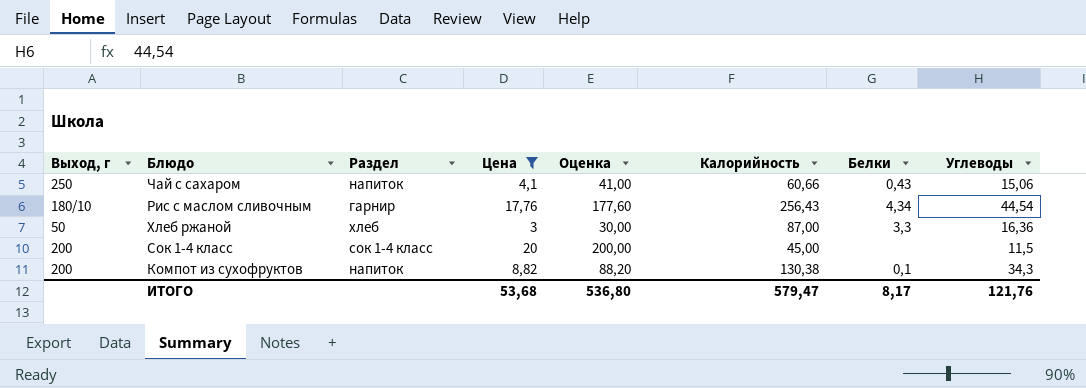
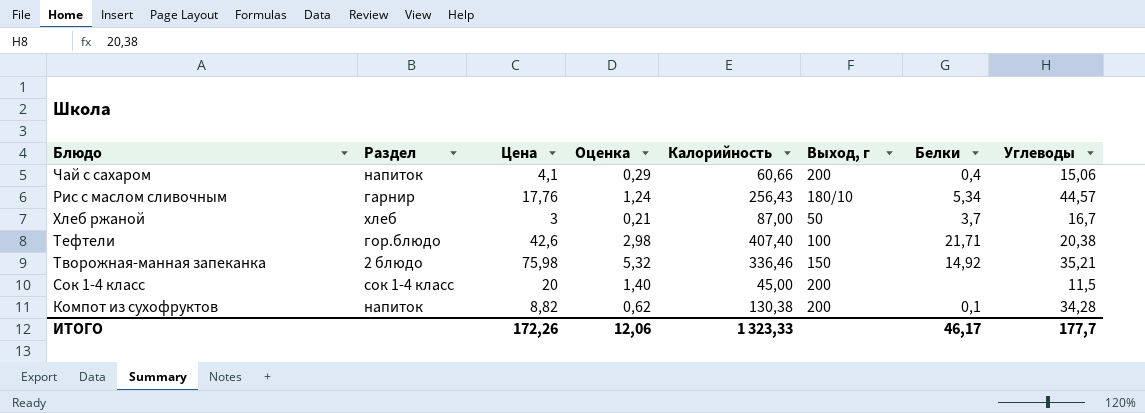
filter: Цена <= 20 -> none
column Оценка | formula: [Цена] * 10 -> [Цена] * 0,07
column Выход, г | position: 1 -> 6
Чай с сахаром | Выход, г: 250 -> 200
Чай с сахаром | Белки: 0,43 -> 0,4
Рис с маслом сливочным | Белки: 4,34 -> 5,34
Рис с маслом сливочным | Углеводы: 44,54 -> 44,57
Хлеб ржаной | Белки: 3,3 -> 3,7
Хлеб ржаной | Углеводы: 16,36 -> 16,7
Компот из сухофруктов | Углеводы: 34,3 -> 34,28
ИТОГО | Цена: 53,68 -> 172,26
ИТОГО | Оценка: 536,80 -> 12,06
ИТОГО | Калорийность: 579,47 -> 1 323,33
ИТОГО | Белки: 8,17 -> 46,17
ИТОГО | Углеводы: 121,76 -> 177,7

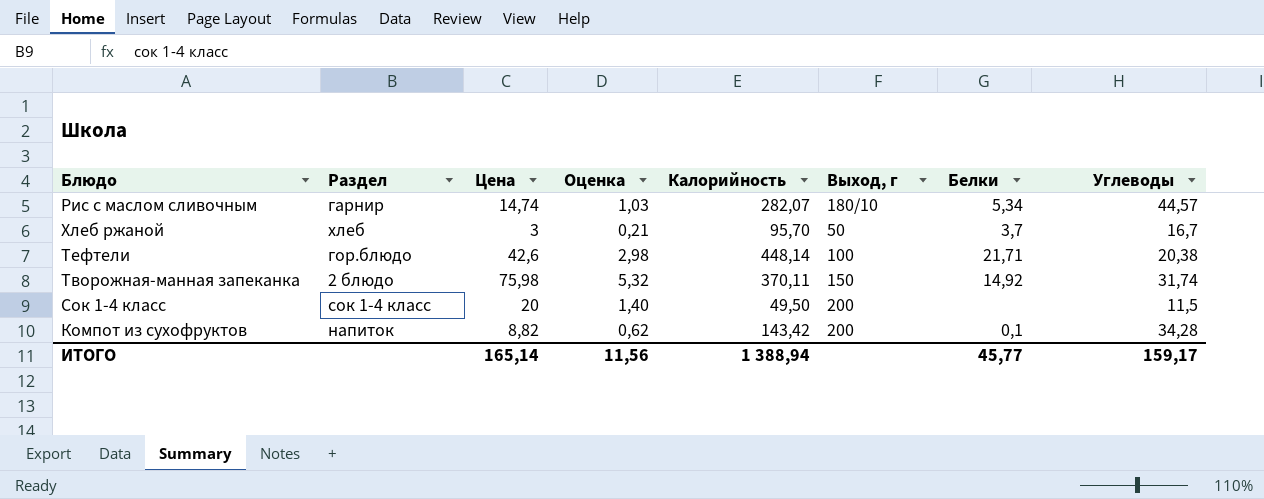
row Чай с сахаром: напиток | 4,1 | 0,29 | 60,66 | 200 | 0,4 | 15,06 -> none
Рис с маслом сливочным | Цена: 17,76 -> 14,74
Рис с маслом сливочным | Оценка: 1,24 -> 1,03
Рис с маслом сливочным | Калорийность: 256,43 -> 282,07
Хлеб ржаной | Калорийность: 87,00 -> 95,70
Тефтели | Калорийность: 407,40 -> 448,14
Творожная-манная запеканка | Калорийность: 336,46 -> 370,11
Творожная-манная запеканка | Углеводы: 35,21 -> 31,74
Сок 1-4 класс | Калорийность: 45,00 -> 49,50
Компот из сухофруктов | Калорийность: 130,38 -> 143,42
ИТОГО | Цена: 172,26 -> 165,14
ИТОГО | Оценка: 12,06 -> 11,56
ИТОГО | Калорийность: 1 323,33 -> 1 388,94
ИТОГО | Белки: 46,17 -> 45,77
ИТОГО | Углеводы: 177,7 -> 159,17

